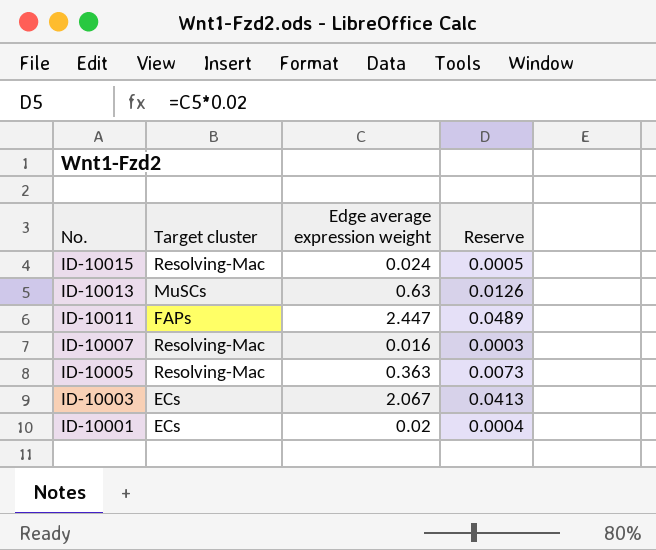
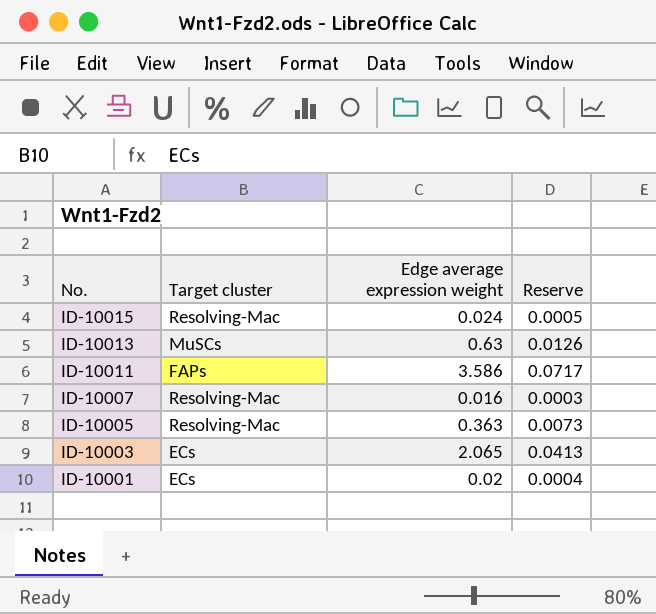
ID-10011 | Edge average expression weight: 2.447 -> 3.586
ID-10011 | Reserve: 0.0489 -> 0.0717
ID-10003 | Edge average expression weight: 2.067 -> 2.065

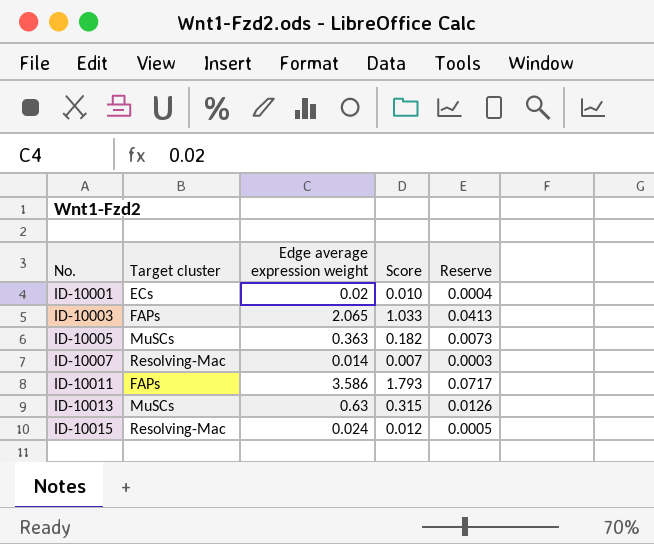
row order: No. descending -> No. ascending
column Score | formula: none -> [Edge average expression weight] * 0.5
ID-10003 | Target cluster: ECs -> FAPs
ID-10005 | Target cluster: Resolving-Mac -> MuSCs
ID-10007 | Edge average expression weight: 0.016 -> 0.014

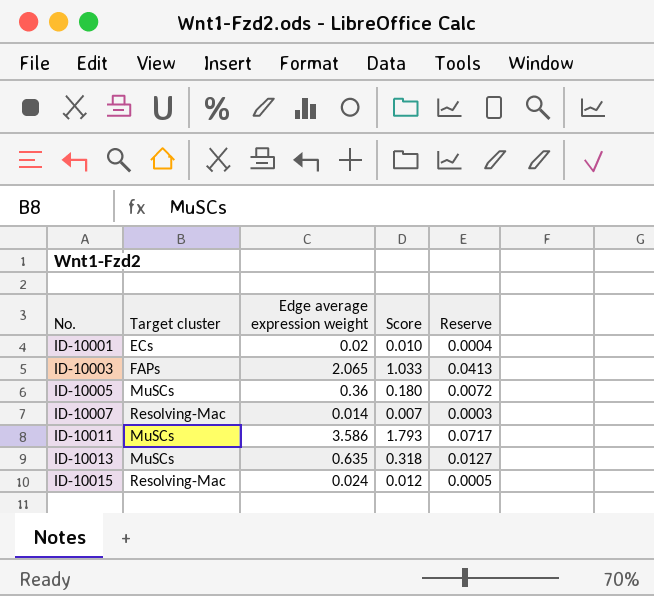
ID-10005 | Edge average expression weight: 0.363 -> 0.36
ID-10005 | Score: 0.182 -> 0.180
ID-10005 | Reserve: 0.0073 -> 0.0072
ID-10011 | Target cluster: FAPs -> MuSCs
ID-10013 | Edge average expression weight: 0.63 -> 0.635
ID-10013 | Score: 0.315 -> 0.318
ID-10013 | Reserve: 0.0126 -> 0.0127

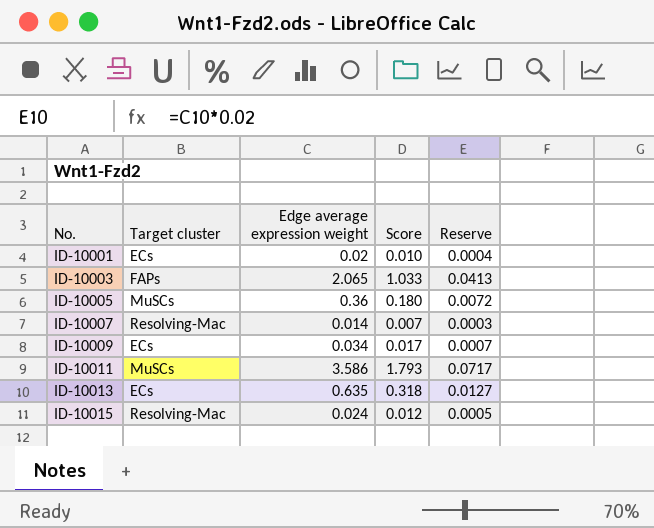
row ID-10009: none -> ECs | 0.034 | 0.017 | 0.0007
ID-10013 | Target cluster: MuSCs -> ECs

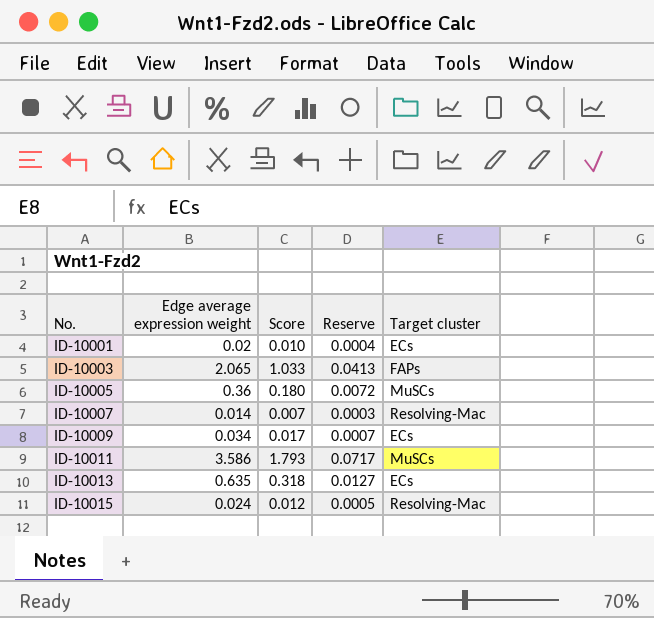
column Target cluster | position: 2 -> 5

